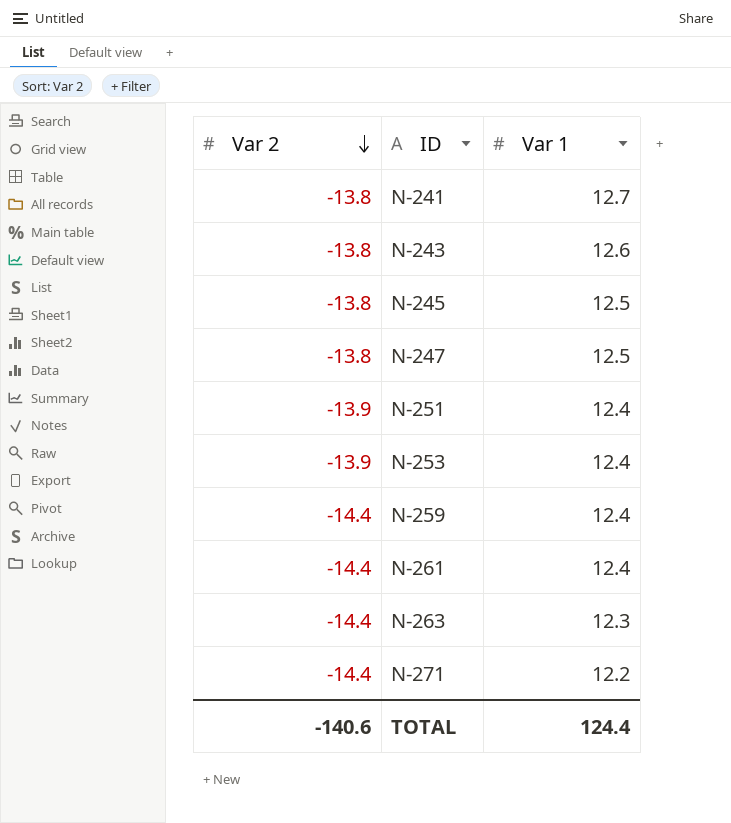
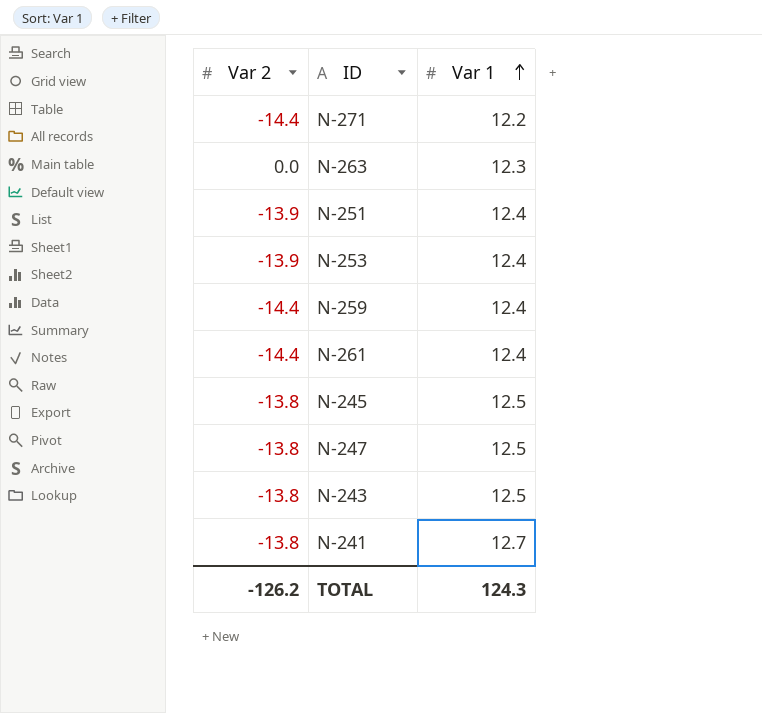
row order: Var 2 descending -> Var 1 ascending
N-263 | Var 2: -14.4 -> 0.0
N-243 | Var 1: 12.6 -> 12.5
TOTAL | Var 2: -140.6 -> -126.2
TOTAL | Var 1: 124.4 -> 124.3

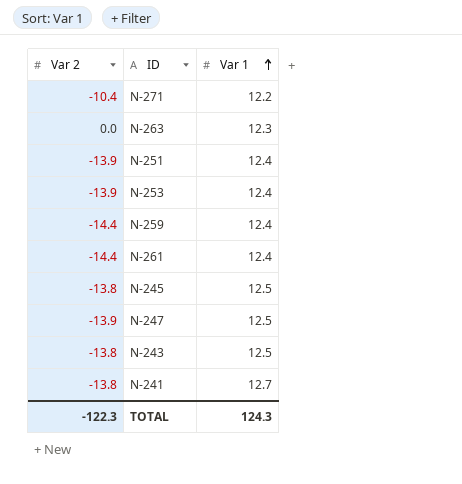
N-271 | Var 2: -14.4 -> -10.4
N-247 | Var 2: -13.8 -> -13.9
TOTAL | Var 2: -126.2 -> -122.3

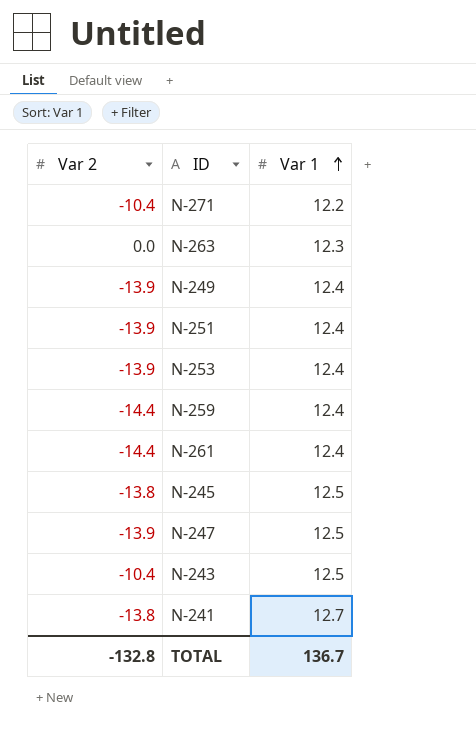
row N-249: none -> -13.9 | 12.4
N-243 | Var 2: -13.8 -> -10.4
TOTAL | Var 2: -122.3 -> -132.8
TOTAL | Var 1: 124.3 -> 136.7

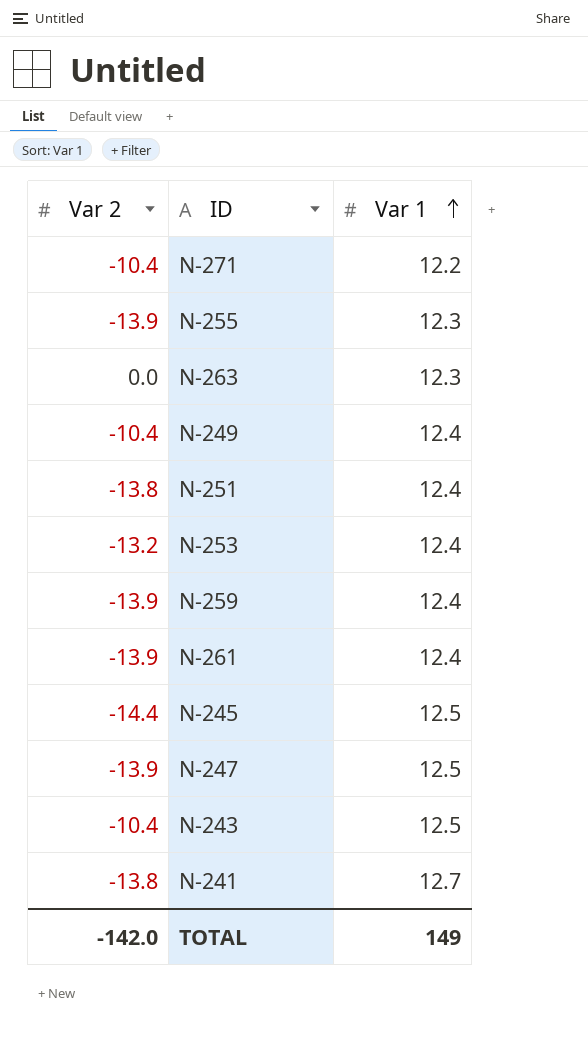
row N-255: none -> -13.9 | 12.3
N-249 | Var 2: -13.9 -> -10.4
N-251 | Var 2: -13.9 -> -13.8
N-253 | Var 2: -13.9 -> -13.2
N-259 | Var 2: -14.4 -> -13.9
N-261 | Var 2: -14.4 -> -13.9
N-245 | Var 2: -13.8 -> -14.4
TOTAL | Var 2: -132.8 -> -142.0
TOTAL | Var 1: 136.7 -> 149

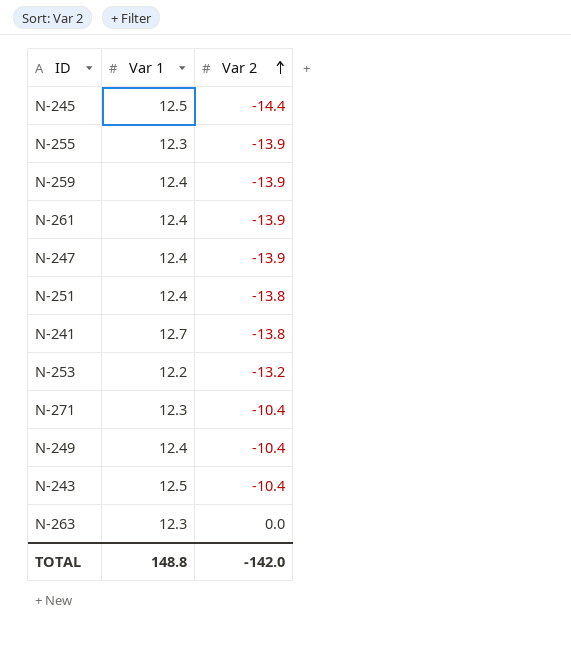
row order: Var 1 ascending -> Var 2 ascending
column Var 2 | position: 1 -> 3
N-247 | Var 1: 12.5 -> 12.4
N-253 | Var 1: 12.4 -> 12.2
N-271 | Var 1: 12.2 -> 12.3
TOTAL | Var 1: 149 -> 148.8

